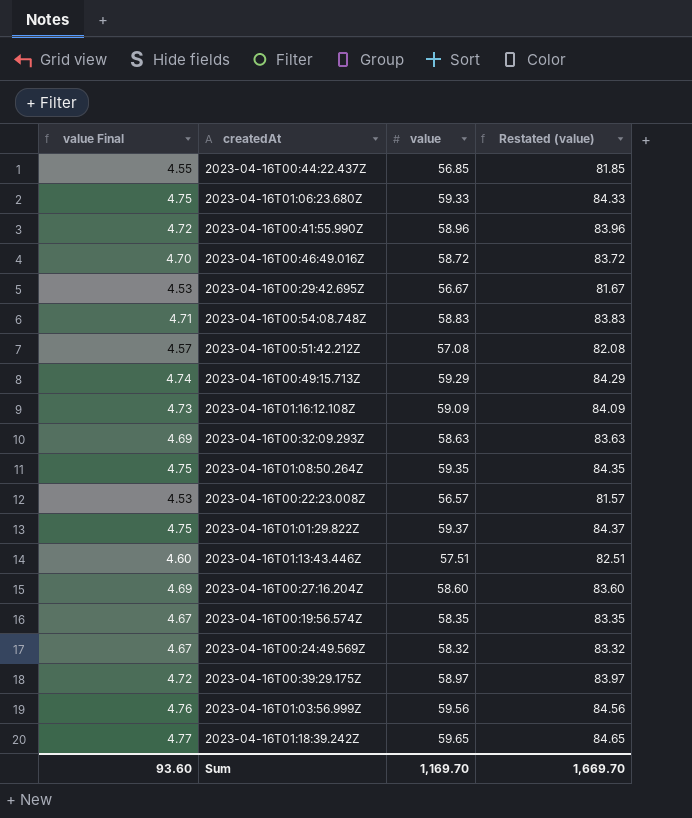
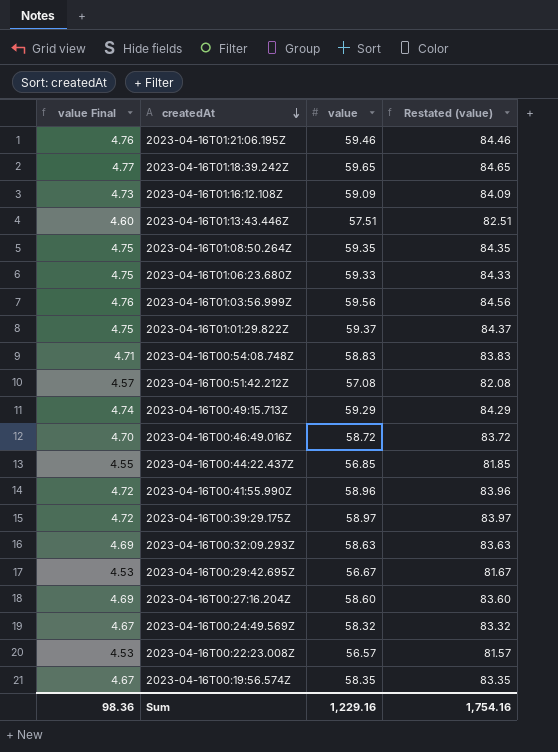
row order: none -> createdAt descending
row 2023-04-16T01:21:06.195Z: none -> 4.76 | 59.46 | 84.46
Sum | value Final: 93.60 -> 98.36
Sum | value: 1,169.70 -> 1,229.16
Sum | Restated (value): 1,669.70 -> 1,754.16

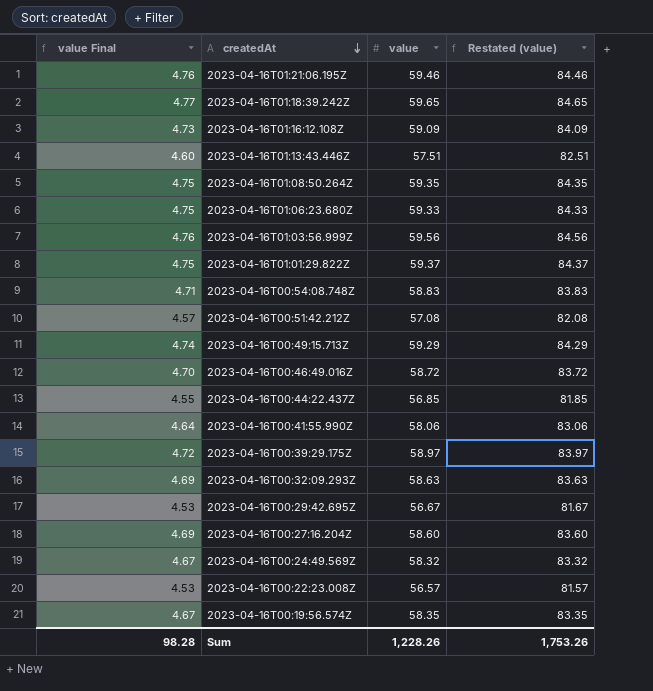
2023-04-16T00:41:55.990Z | value Final: 4.72 -> 4.64
2023-04-16T00:41:55.990Z | value: 58.96 -> 58.06
2023-04-16T00:41:55.990Z | Restated (value): 83.96 -> 83.06
Sum | value Final: 98.36 -> 98.28
Sum | value: 1,229.16 -> 1,228.26
Sum | Restated (value): 1,754.16 -> 1,753.26

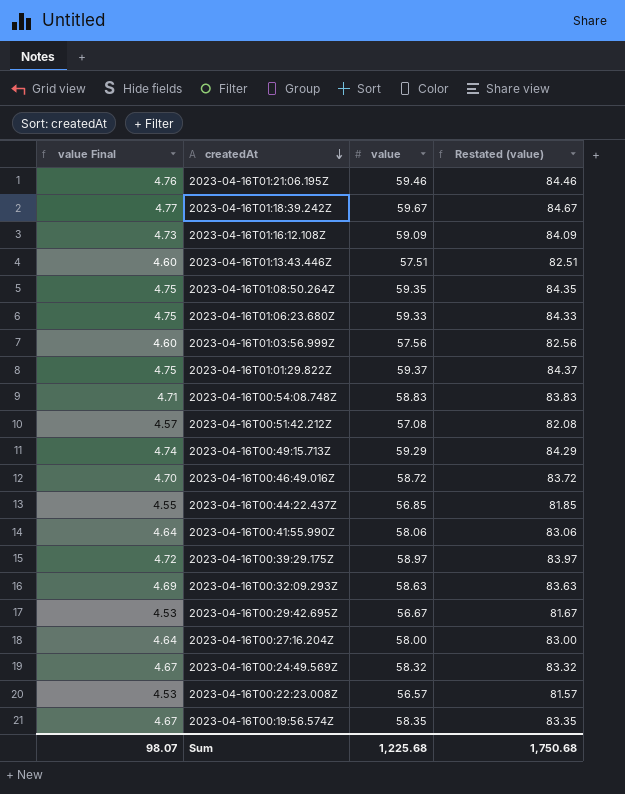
2023-04-16T01:18:39.242Z | value: 59.65 -> 59.67
2023-04-16T01:18:39.242Z | Restated (value): 84.65 -> 84.67
2023-04-16T01:03:56.999Z | value Final: 4.76 -> 4.60
2023-04-16T01:03:56.999Z | value: 59.56 -> 57.56
2023-04-16T01:03:56.999Z | Restated (value): 84.56 -> 82.56
2023-04-16T00:27:16.204Z | value Final: 4.69 -> 4.64
2023-04-16T00:27:16.204Z | value: 58.60 -> 58.00
2023-04-16T00:27:16.204Z | Restated (value): 83.60 -> 83.00
Sum | value Final: 98.28 -> 98.07
Sum | value: 1,228.26 -> 1,225.68
Sum | Restated (value): 1,753.26 -> 1,750.68

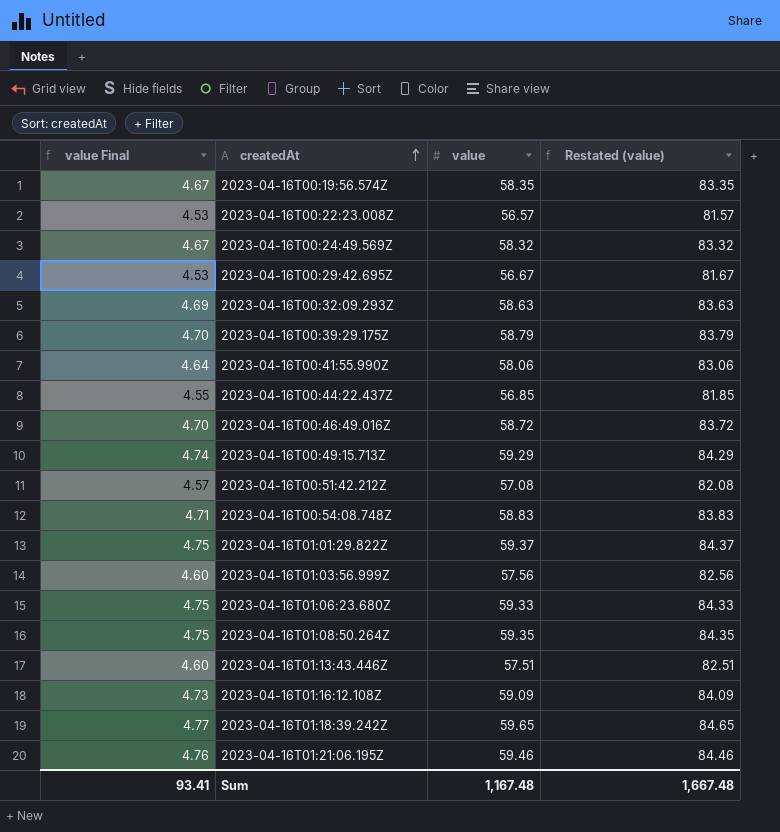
row order: createdAt descending -> createdAt ascending
row 2023-04-16T00:27:16.204Z: 4.64 | 58.00 | 83.00 -> none
2023-04-16T00:39:29.175Z | value Final: 4.72 -> 4.70
2023-04-16T00:39:29.175Z | value: 58.97 -> 58.79
2023-04-16T00:39:29.175Z | Restated (value): 83.97 -> 83.79
2023-04-16T01:18:39.242Z | value: 59.67 -> 59.65
2023-04-16T01:18:39.242Z | Restated (value): 84.67 -> 84.65
Sum | value Final: 98.07 -> 93.41
Sum | value: 1,225.68 -> 1,167.48
Sum | Restated (value): 1,750.68 -> 1,667.48

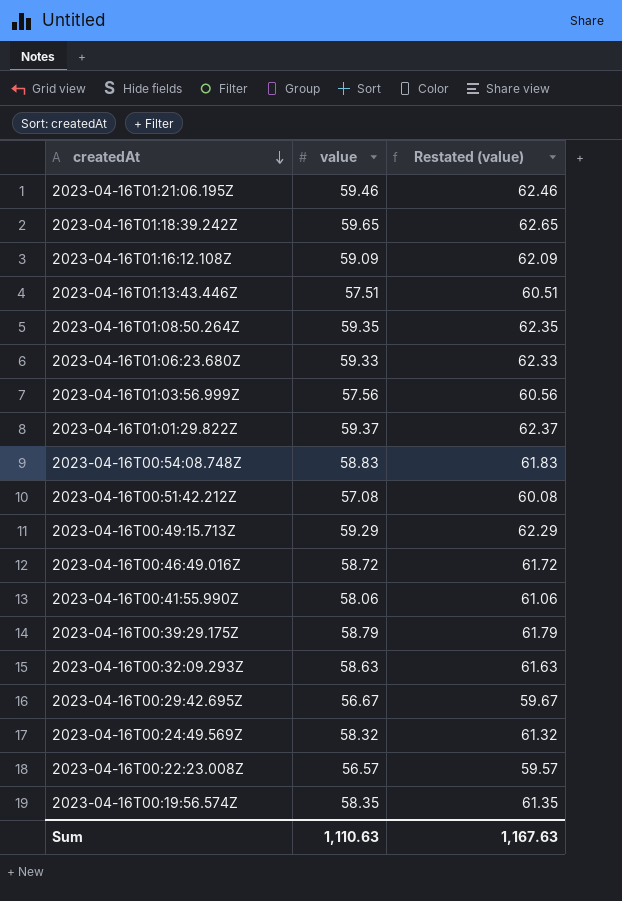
row order: createdAt ascending -> createdAt descending
column value Final | formula: [value] * 0.08 -> none
column Restated (value) | formula: [value] + 25 -> [value] + 3
row 2023-04-16T00:44:22.437Z: 4.55 | 56.85 | 81.85 -> none
Sum | value: 1,167.48 -> 1,110.63
Sum | Restated (value): 1,667.48 -> 1,167.63

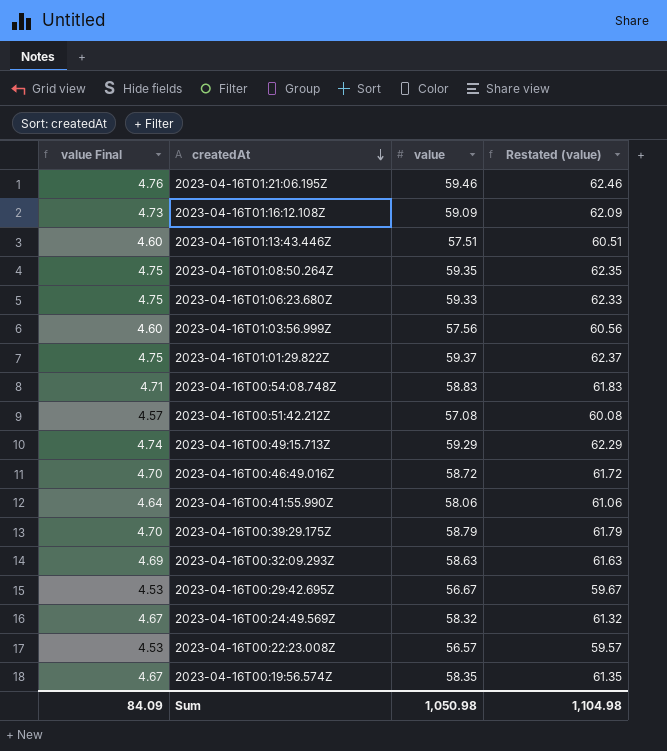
column value Final | formula: none -> [value] * 0.08
row 2023-04-16T01:18:39.242Z: 59.65 | 62.65 -> none
Sum | value: 1,110.63 -> 1,050.98
Sum | Restated (value): 1,167.63 -> 1,104.98

